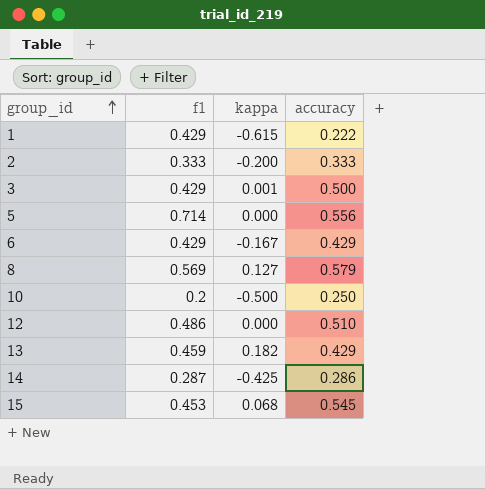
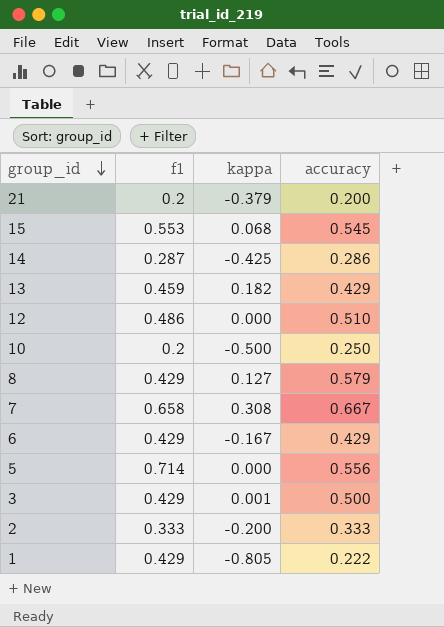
row order: group_id ascending -> group_id descending
row 21: none -> 0.2 | -0.379 | 0.200
15 | f1: 0.453 -> 0.553
8 | f1: 0.569 -> 0.429
row 7: none -> 0.658 | 0.308 | 0.667
1 | kappa: -0.615 -> -0.805

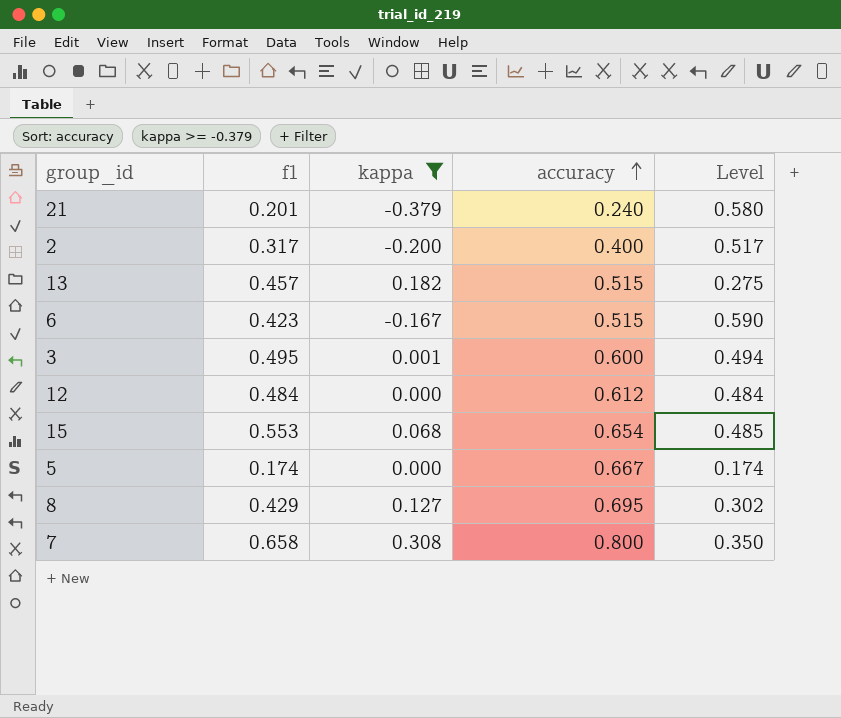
filter: none -> kappa >= -0.379
row order: group_id descending -> accuracy ascending
column Level | formula: none -> [f1] - [kappa]
21 | f1: 0.2 -> 0.201
21 | accuracy: 0.200 -> 0.240
2 | f1: 0.333 -> 0.317
2 | accuracy: 0.333 -> 0.400
13 | f1: 0.459 -> 0.457
13 | accuracy: 0.429 -> 0.515
6 | f1: 0.429 -> 0.423
6 | accuracy: 0.429 -> 0.515
3 | f1: 0.429 -> 0.495
3 | accuracy: 0.500 -> 0.600
12 | f1: 0.486 -> 0.484
12 | accuracy: 0.510 -> 0.612
15 | accuracy: 0.545 -> 0.654
5 | f1: 0.714 -> 0.174
5 | accuracy: 0.556 -> 0.667
8 | accuracy: 0.579 -> 0.695
7 | accuracy: 0.667 -> 0.800

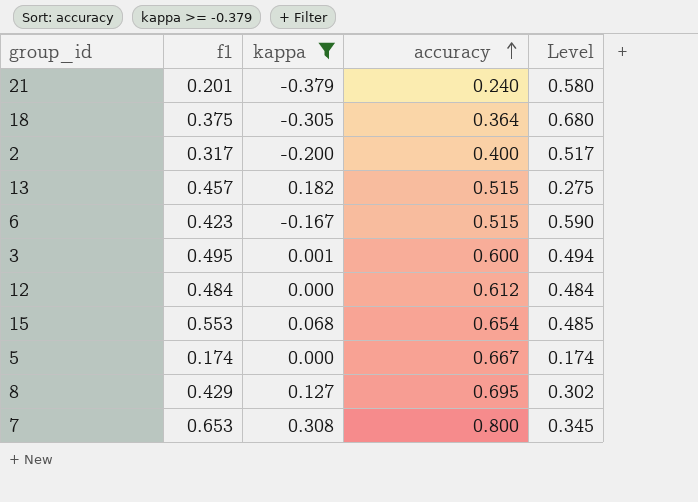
row 18: none -> 0.375 | -0.305 | 0.364 | 0.680
7 | f1: 0.658 -> 0.653
7 | Level: 0.350 -> 0.345

